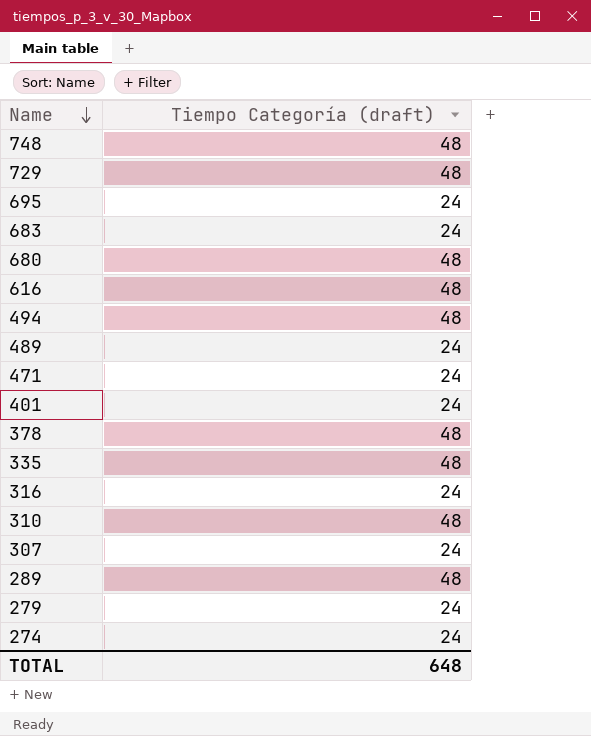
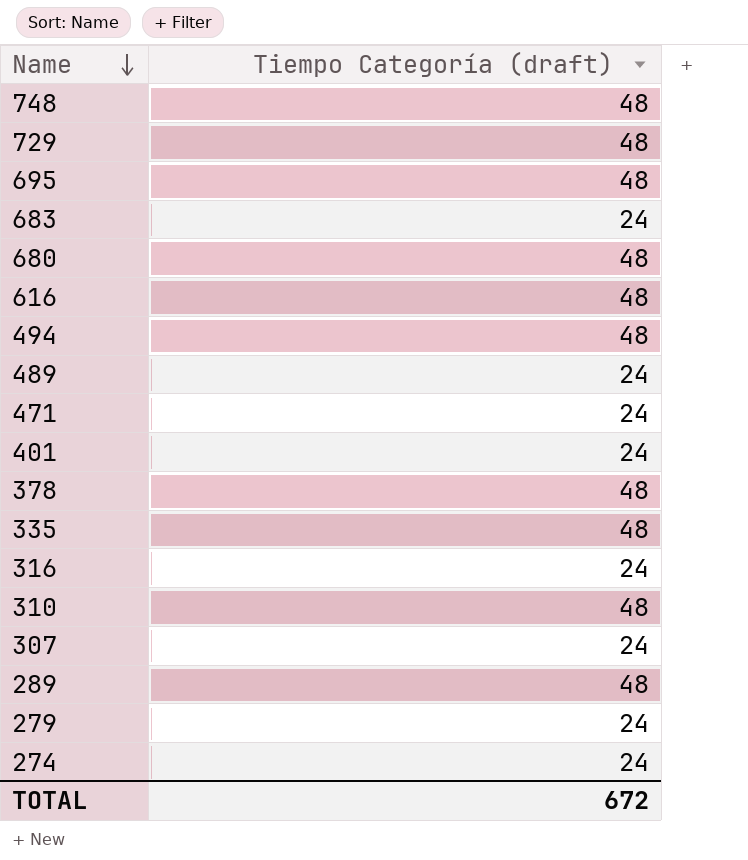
695 | Tiempo Categoría (draft): 24 -> 48
TOTAL | Tiempo Categoría (draft): 648 -> 672

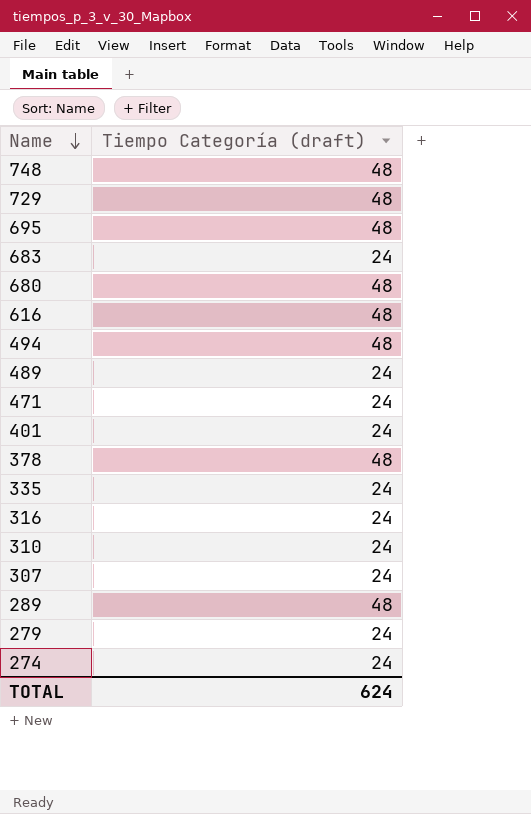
335 | Tiempo Categoría (draft): 48 -> 24
310 | Tiempo Categoría (draft): 48 -> 24
TOTAL | Tiempo Categoría (draft): 672 -> 624

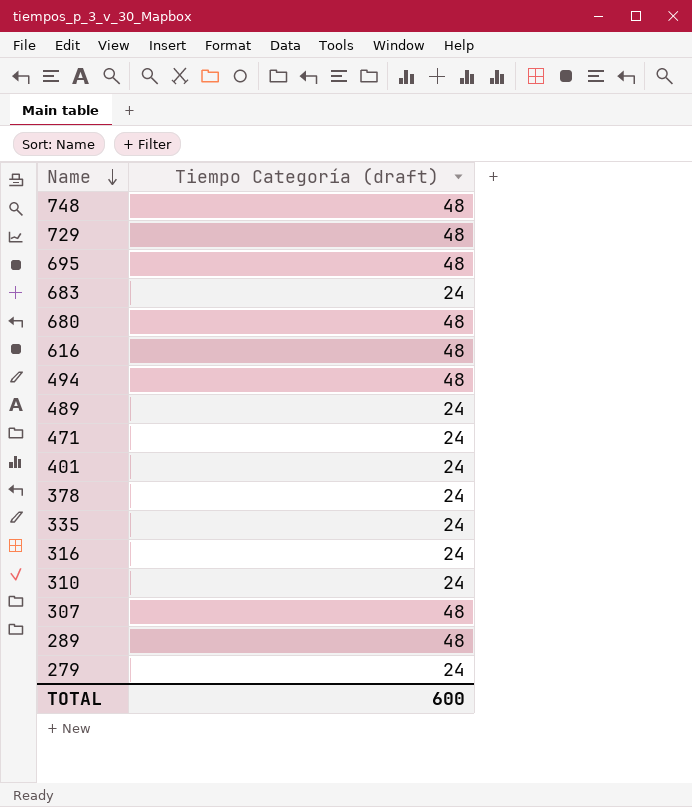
row 274: 24 -> none
378 | Tiempo Categoría (draft): 48 -> 24
307 | Tiempo Categoría (draft): 24 -> 48
TOTAL | Tiempo Categoría (draft): 624 -> 600

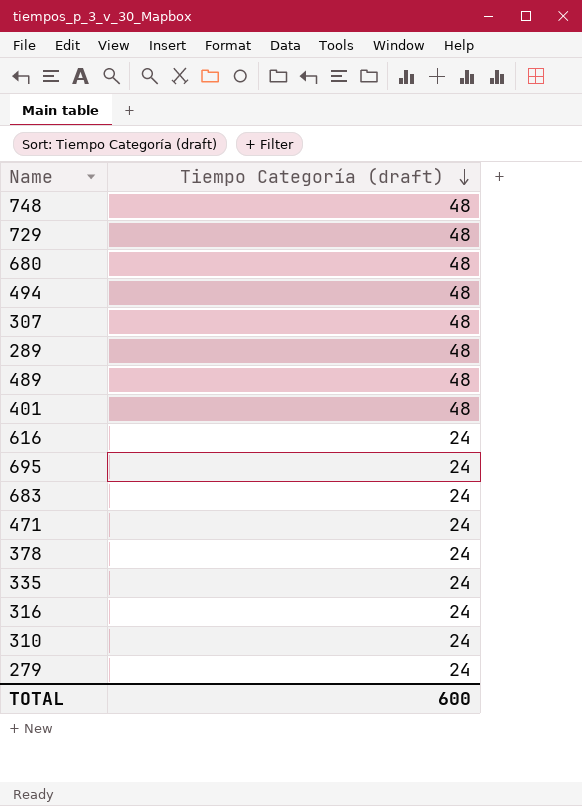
row order: Name descending -> Tiempo Categoría (draft) descending
489 | Tiempo Categoría (draft): 24 -> 48
401 | Tiempo Categoría (draft): 24 -> 48
616 | Tiempo Categoría (draft): 48 -> 24
695 | Tiempo Categoría (draft): 48 -> 24

